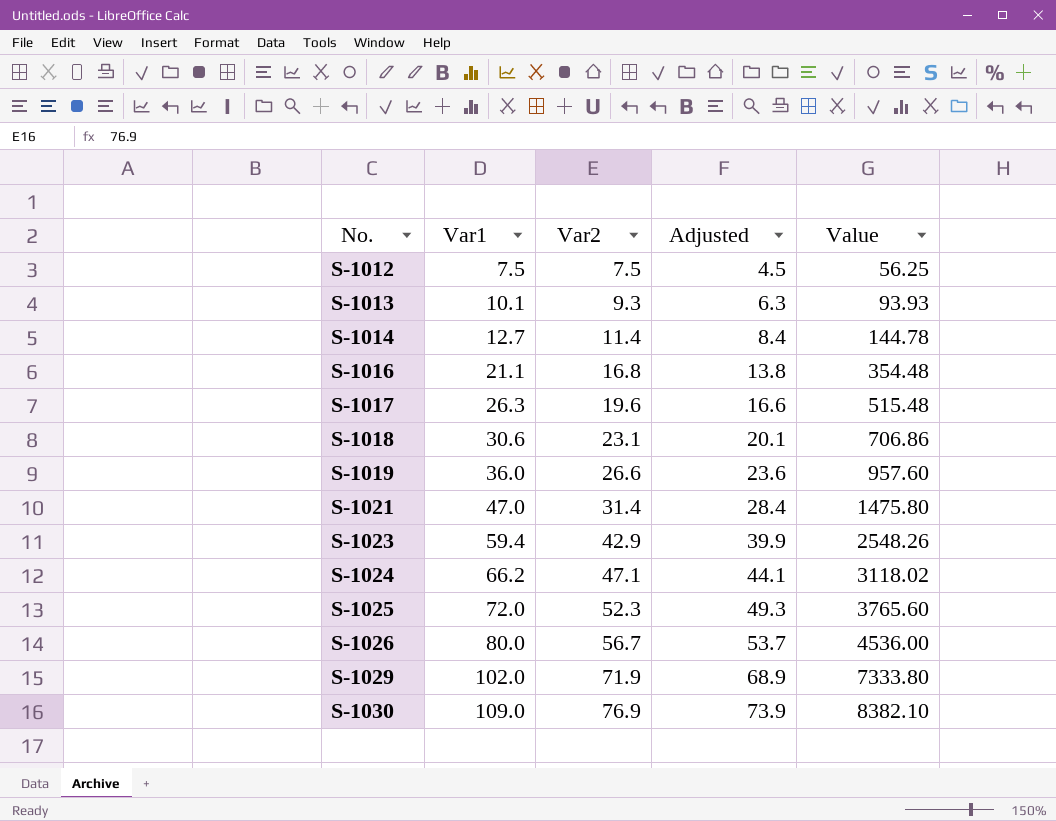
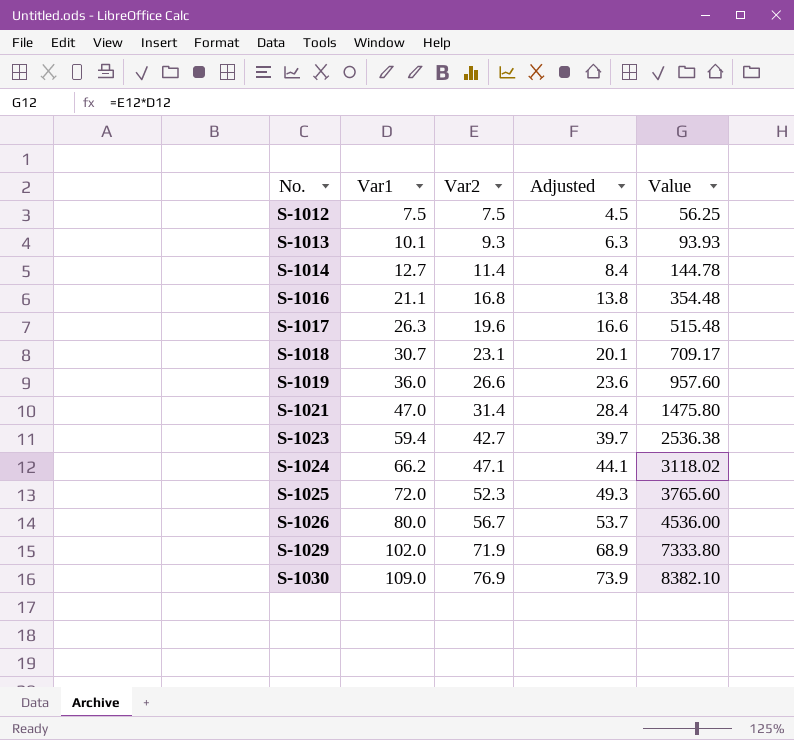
S-1018 | Var1: 30.6 -> 30.7
S-1018 | Value: 706.86 -> 709.17
S-1023 | Var2: 42.9 -> 42.7
S-1023 | Adjusted: 39.9 -> 39.7
S-1023 | Value: 2548.26 -> 2536.38

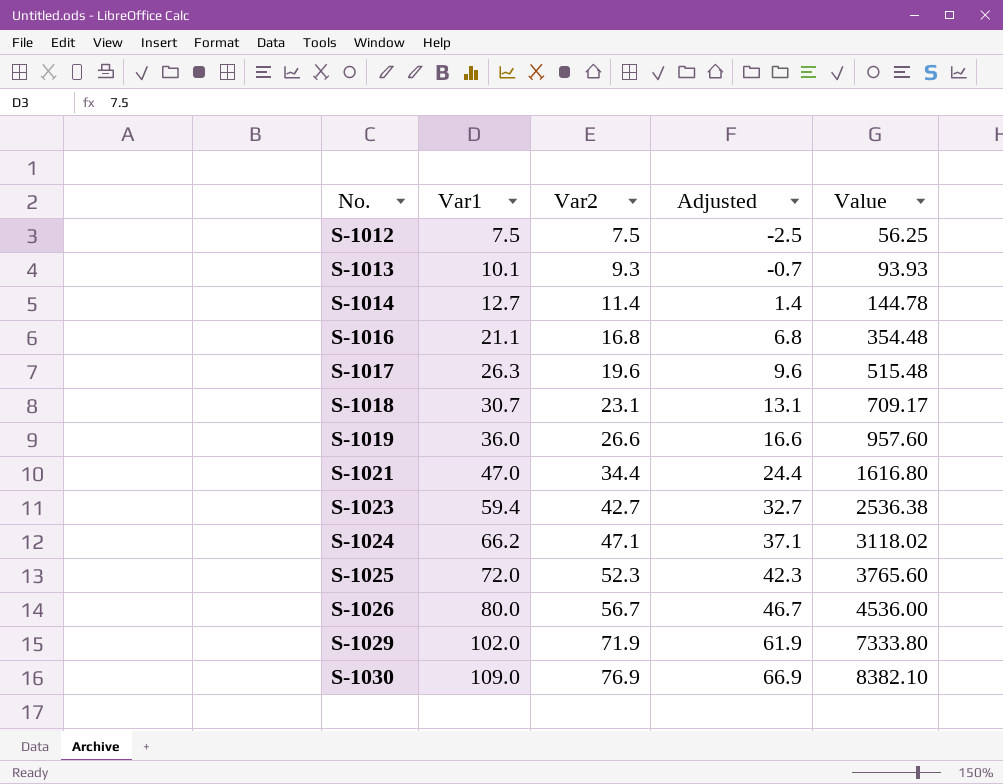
column Adjusted | formula: [Var2] - 3 -> [Var2] - 10
S-1021 | Var2: 31.4 -> 34.4
S-1021 | Value: 1475.80 -> 1616.80

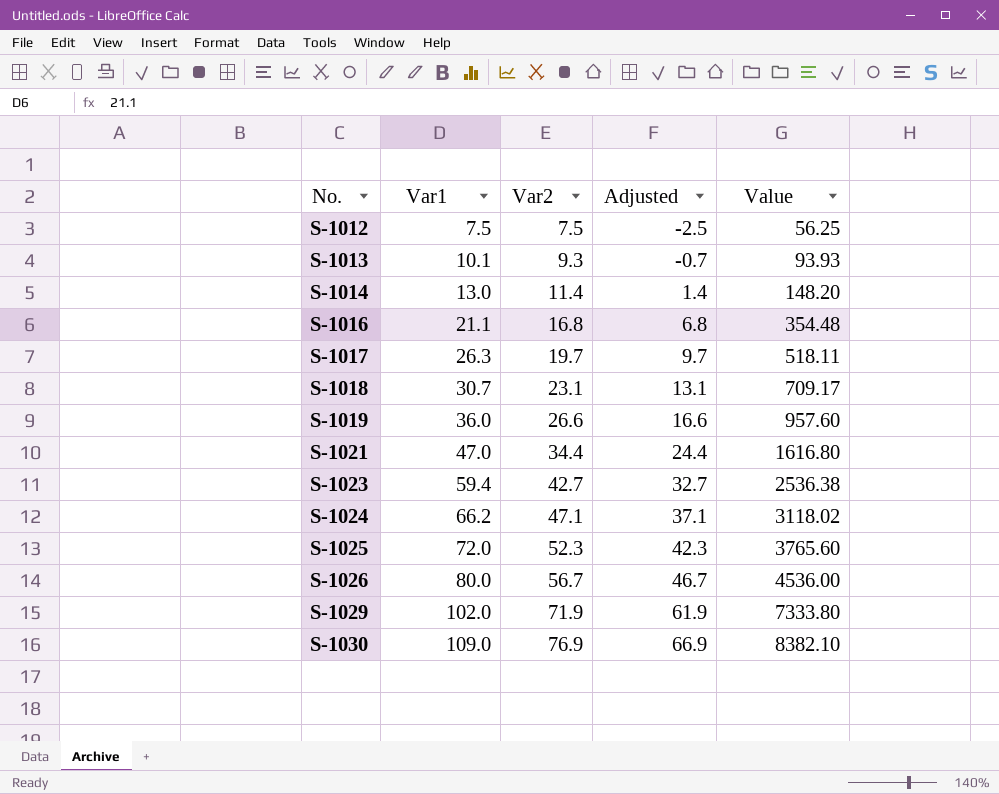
S-1014 | Var1: 12.7 -> 13.0
S-1014 | Value: 144.78 -> 148.20
S-1017 | Var2: 19.6 -> 19.7
S-1017 | Adjusted: 9.6 -> 9.7
S-1017 | Value: 515.48 -> 518.11

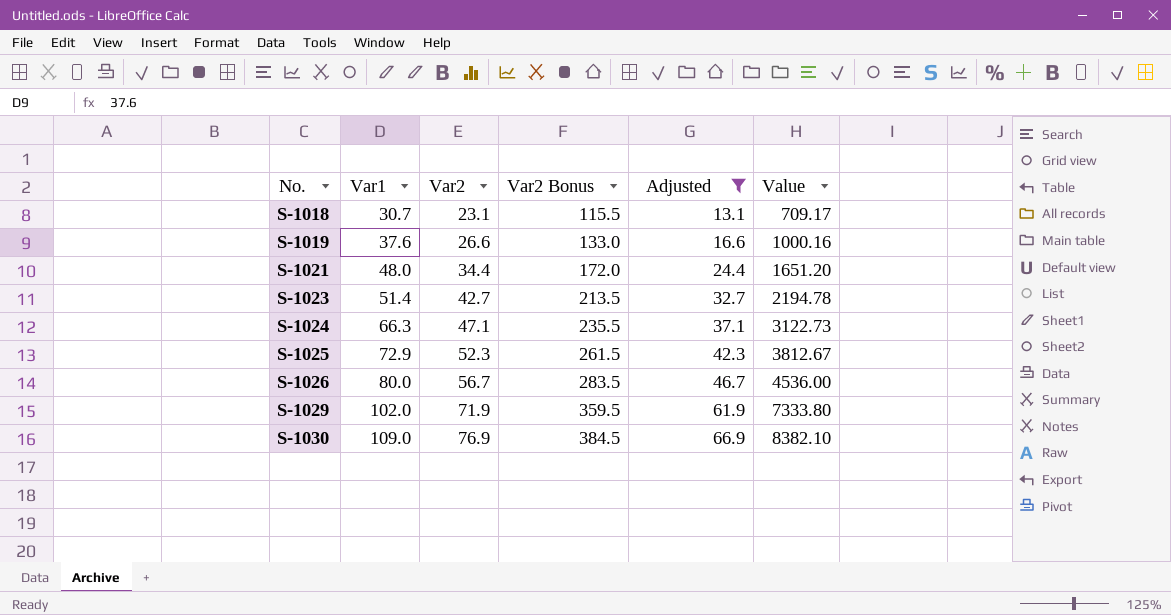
filter: none -> Adjusted >= 13.1
column Var2 Bonus | formula: none -> [Var2] * 5
S-1019 | Var1: 36.0 -> 37.6
S-1019 | Value: 957.60 -> 1000.16
S-1021 | Var1: 47.0 -> 48.0
S-1021 | Value: 1616.80 -> 1651.20
S-1023 | Var1: 59.4 -> 51.4
S-1023 | Value: 2536.38 -> 2194.78
S-1024 | Var1: 66.2 -> 66.3
S-1024 | Value: 3118.02 -> 3122.73
S-1025 | Var1: 72.0 -> 72.9
S-1025 | Value: 3765.60 -> 3812.67

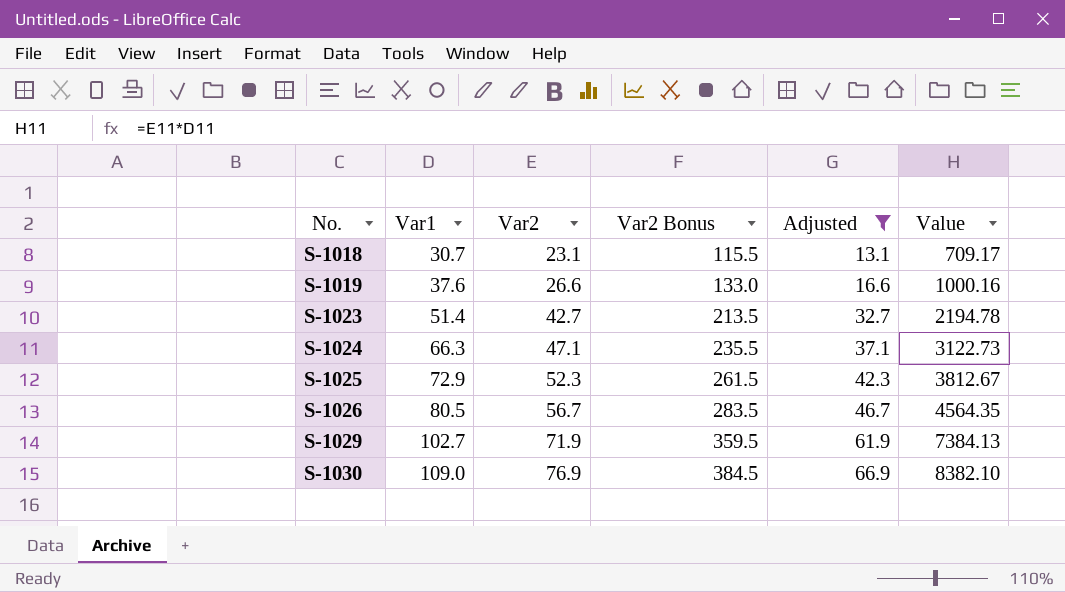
row S-1021: 48.0 | 34.4 | 172.0 | 24.4 | 1651.20 -> none
S-1026 | Var1: 80.0 -> 80.5
S-1026 | Value: 4536.00 -> 4564.35
S-1029 | Var1: 102.0 -> 102.7
S-1029 | Value: 7333.80 -> 7384.13

